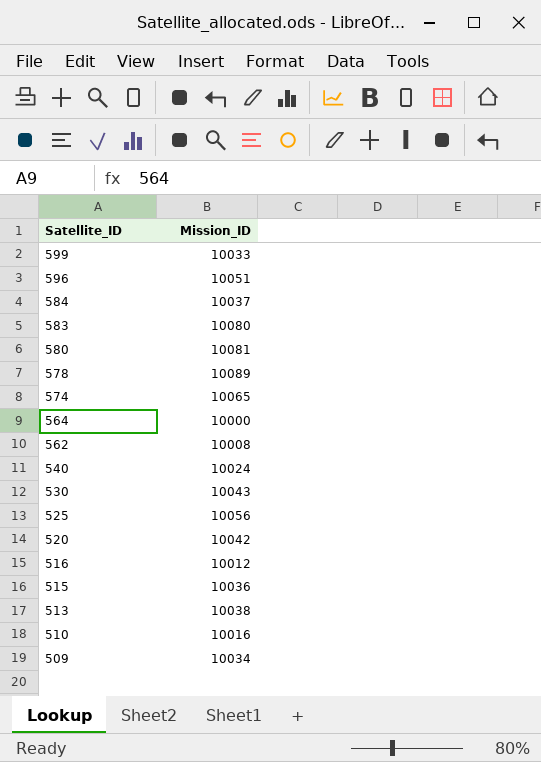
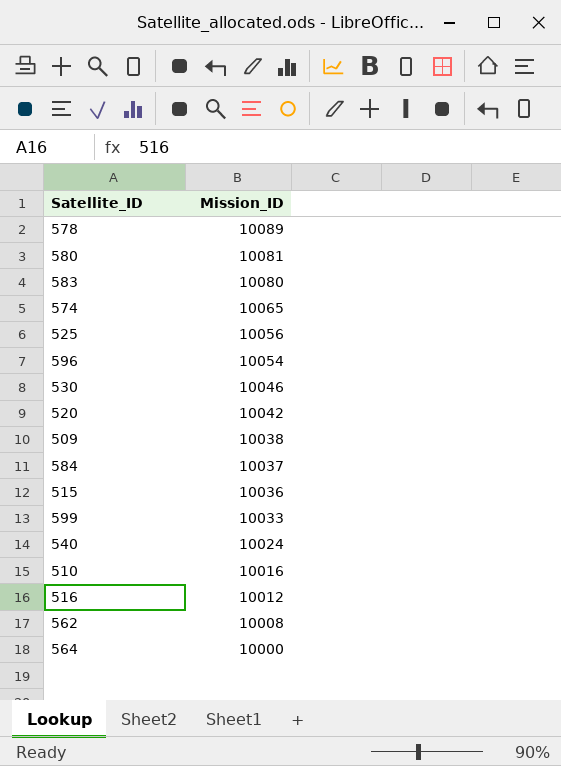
row order: Satellite_ID descending -> Mission_ID descending
row 513: 10038 -> none
596 | Mission_ID: 10051 -> 10054
530 | Mission_ID: 10043 -> 10046
509 | Mission_ID: 10034 -> 10038

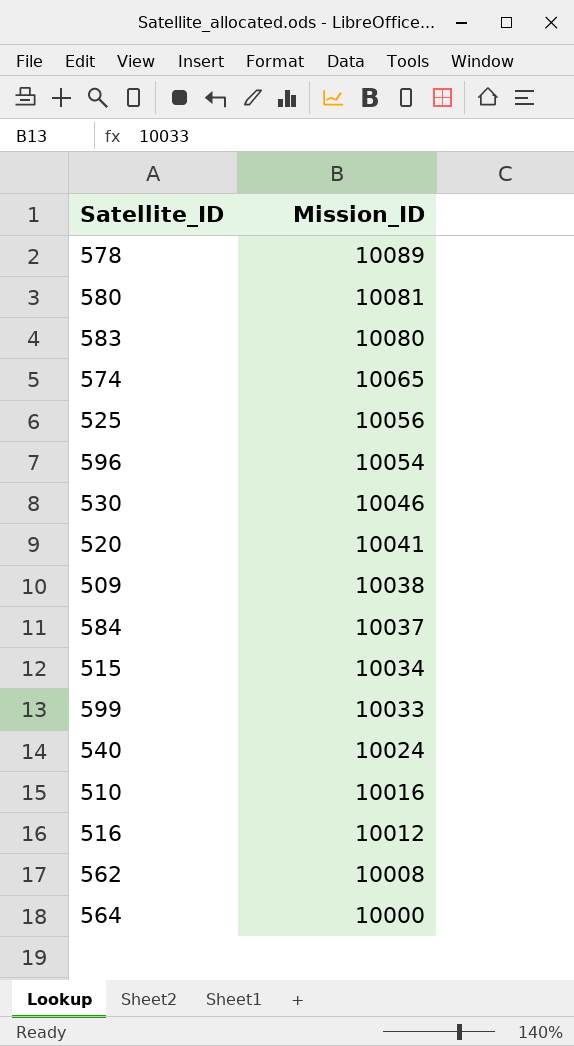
520 | Mission_ID: 10042 -> 10041
515 | Mission_ID: 10036 -> 10034

